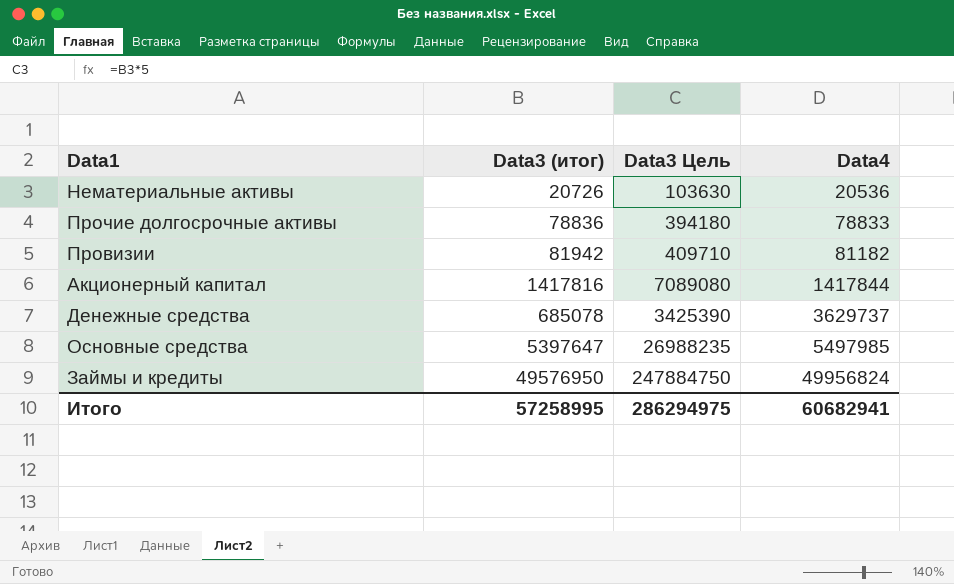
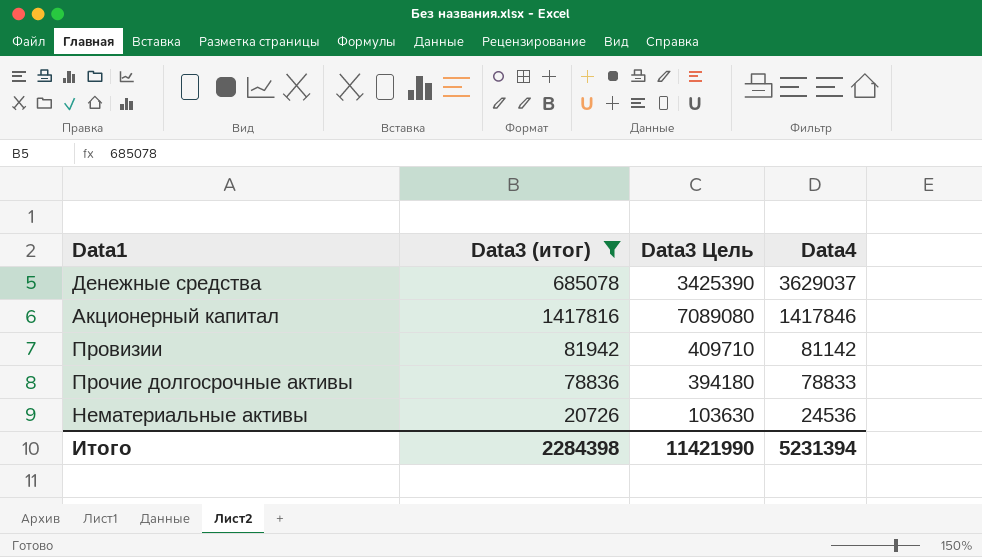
filter: none -> Data3 (итог) <= 1417816
row order: Data4 ascending -> Data4 descending
Денежные средства | Data4: 3629737 -> 3629037
Акционерный капитал | Data4: 1417844 -> 1417846
Провизии | Data4: 81182 -> 81142
Нематериальные активы | Data4: 20536 -> 24536
Итого | Data3 (итог): 57258995 -> 2284398
Итого | Data3 Цель: 286294975 -> 11421990
Итого | Data4: 60682941 -> 5231394

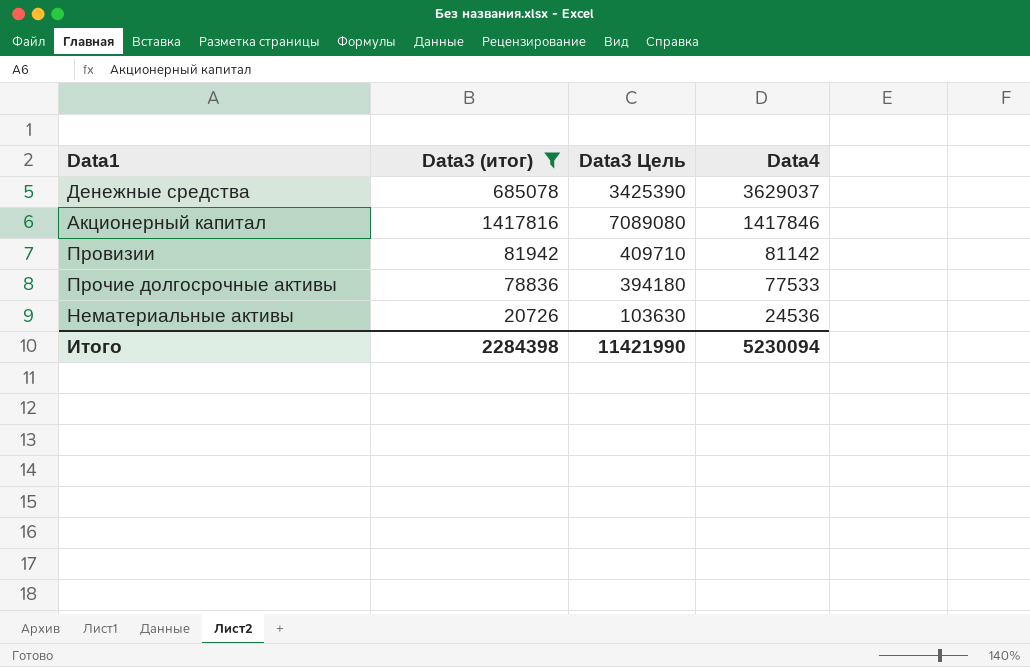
Прочие долгосрочные активы | Data4: 78833 -> 77533
Итого | Data4: 5231394 -> 5230094

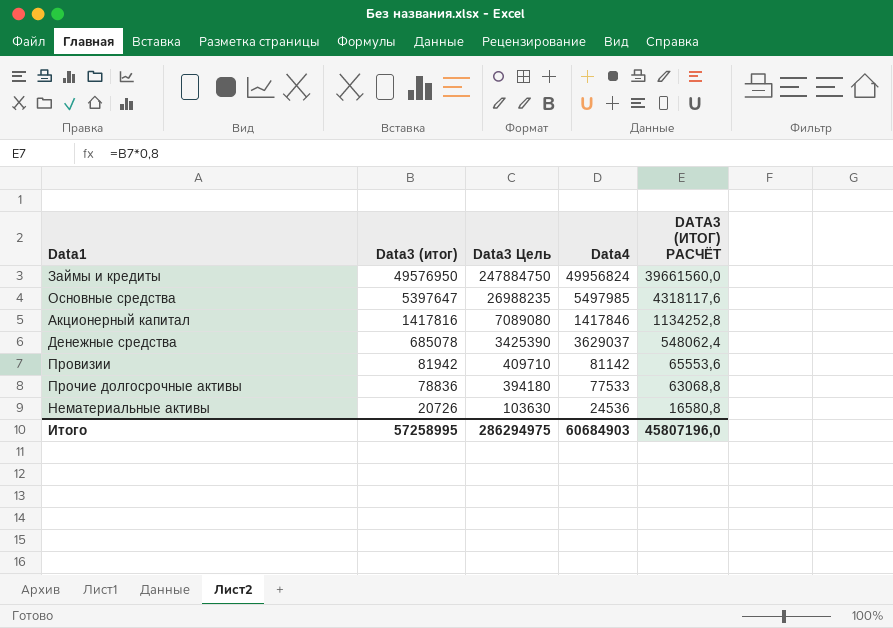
filter: Data3 (итог) <= 1417816 -> none
row order: Data4 descending -> Data3 (итог) descending
column DATA3 (ИТОГ) РАСЧЁТ | formula: none -> [Data3 (итог)] * 0,8
Итого | Data3 (итог): 2284398 -> 57258995
Итого | Data3 Цель: 11421990 -> 286294975
Итого | Data4: 5230094 -> 60684903

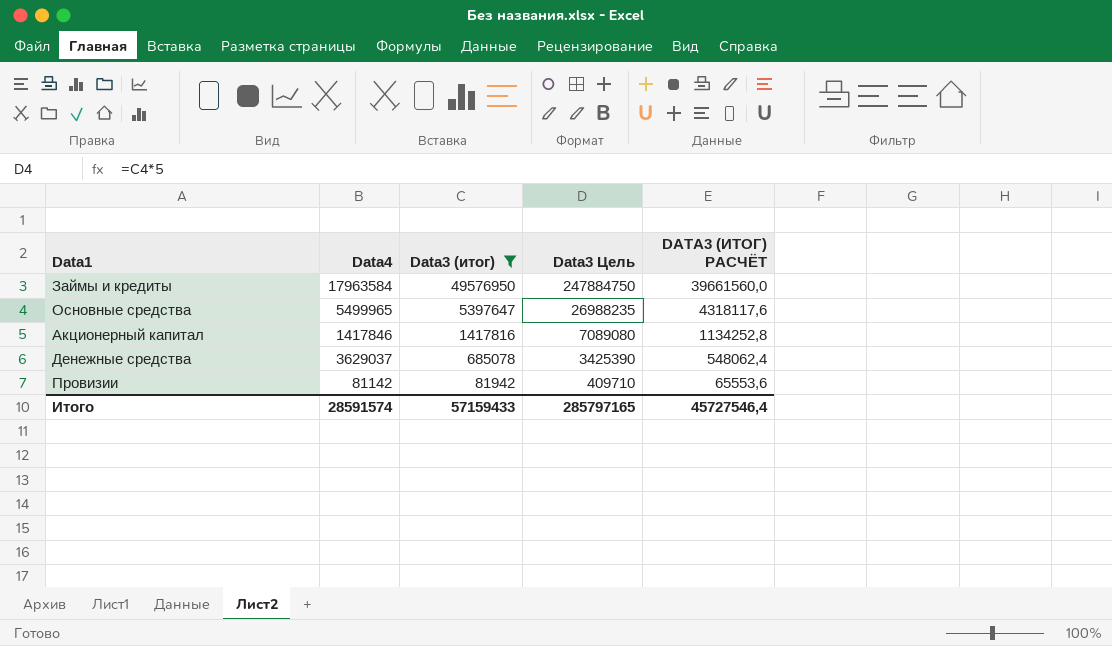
filter: none -> Data3 (итог) >= 81942
column Data4 | position: 4 -> 2
Займы и кредиты | Data4: 49956824 -> 17963584
Основные средства | Data4: 5497985 -> 5499965
Итого | Data4: 60684903 -> 28591574
Итого | Data3 (итог): 57258995 -> 57159433
Итого | Data3 Цель: 286294975 -> 285797165
Итого | DATA3 (ИТОГ) РАСЧЁТ: 45807196,0 -> 45727546,4

